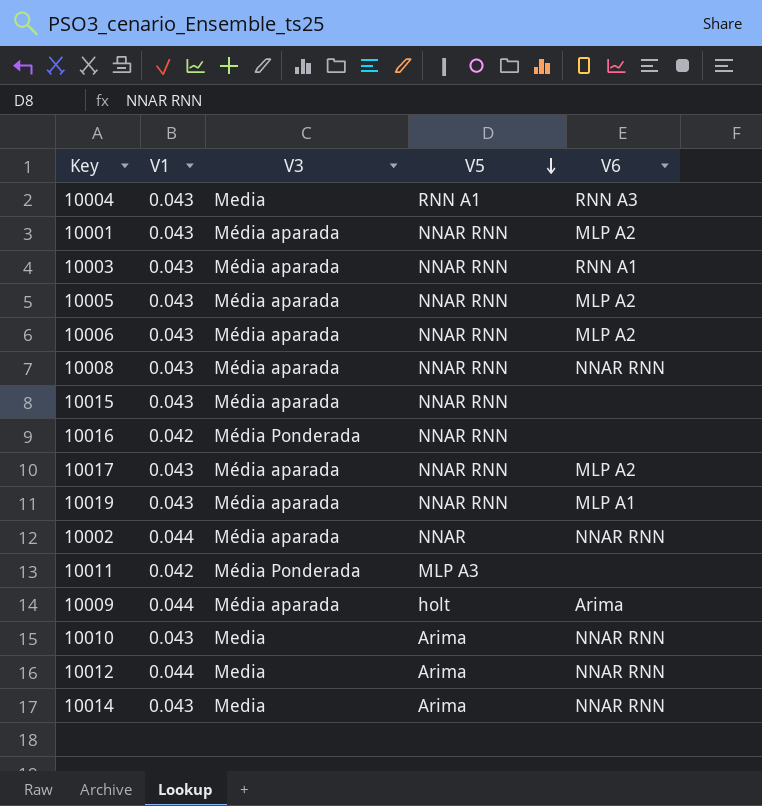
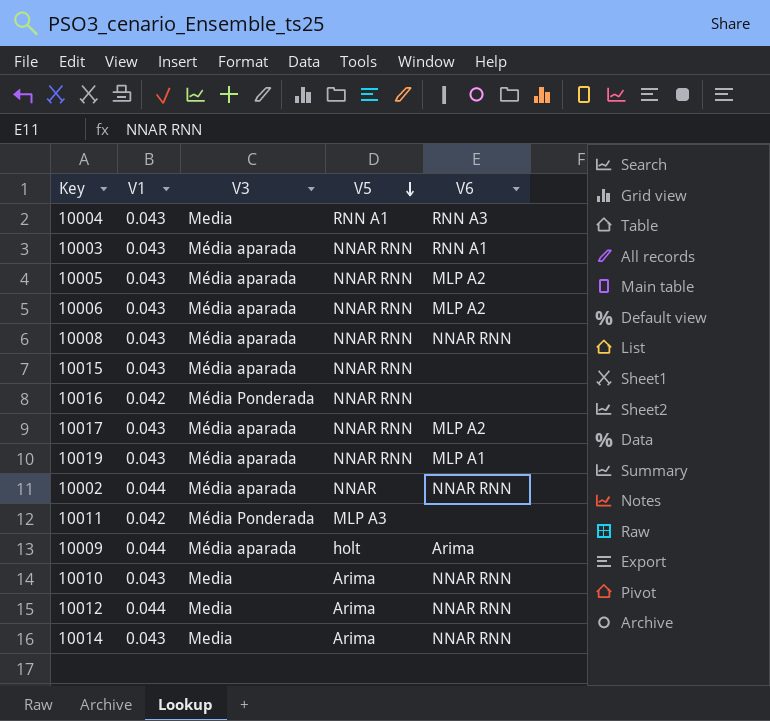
row 10001: 0.043 | Média aparada | NNAR RNN | MLP A2 -> none

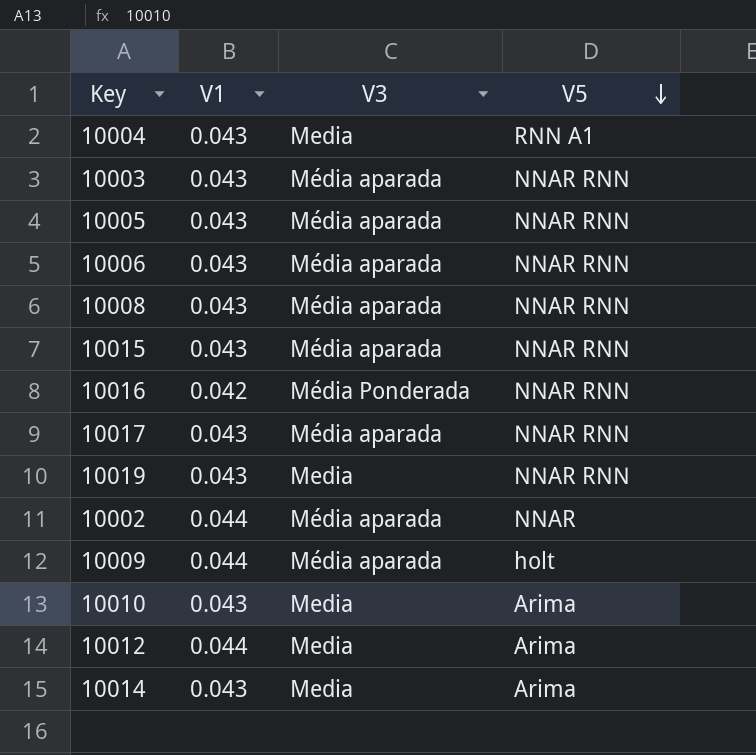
column V6 | position: 5 -> none
row 10011: 0.042 | Média Ponderada | MLP A3 | none -> none
10019 | V3: Média aparada -> Media

